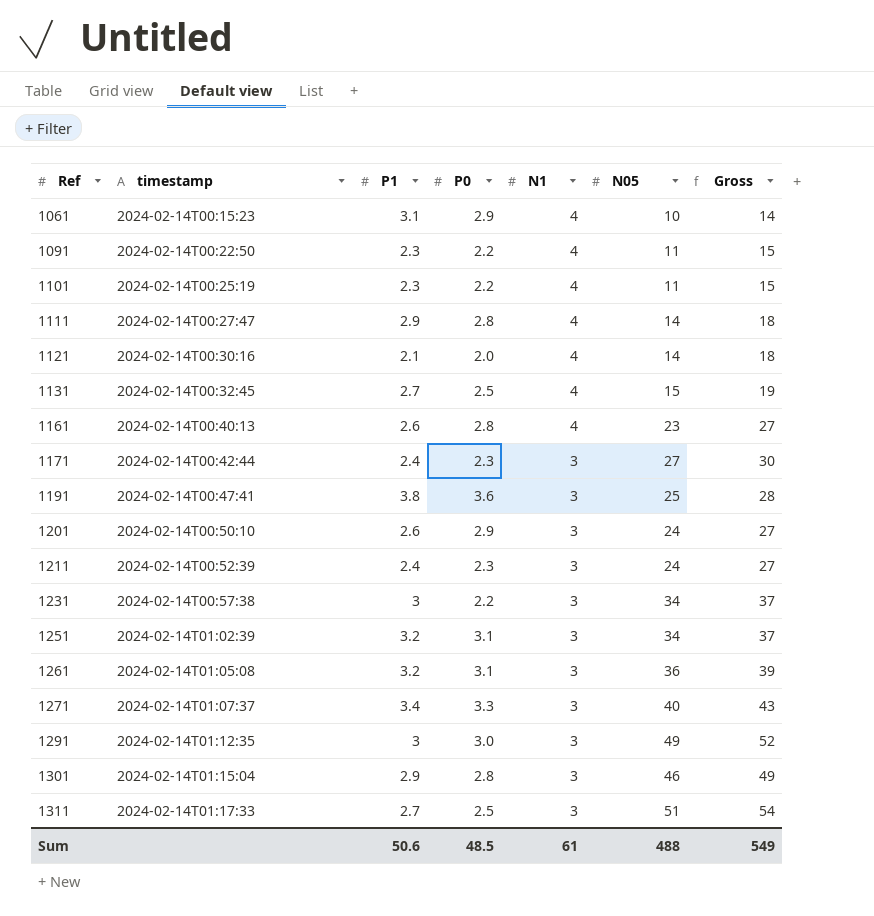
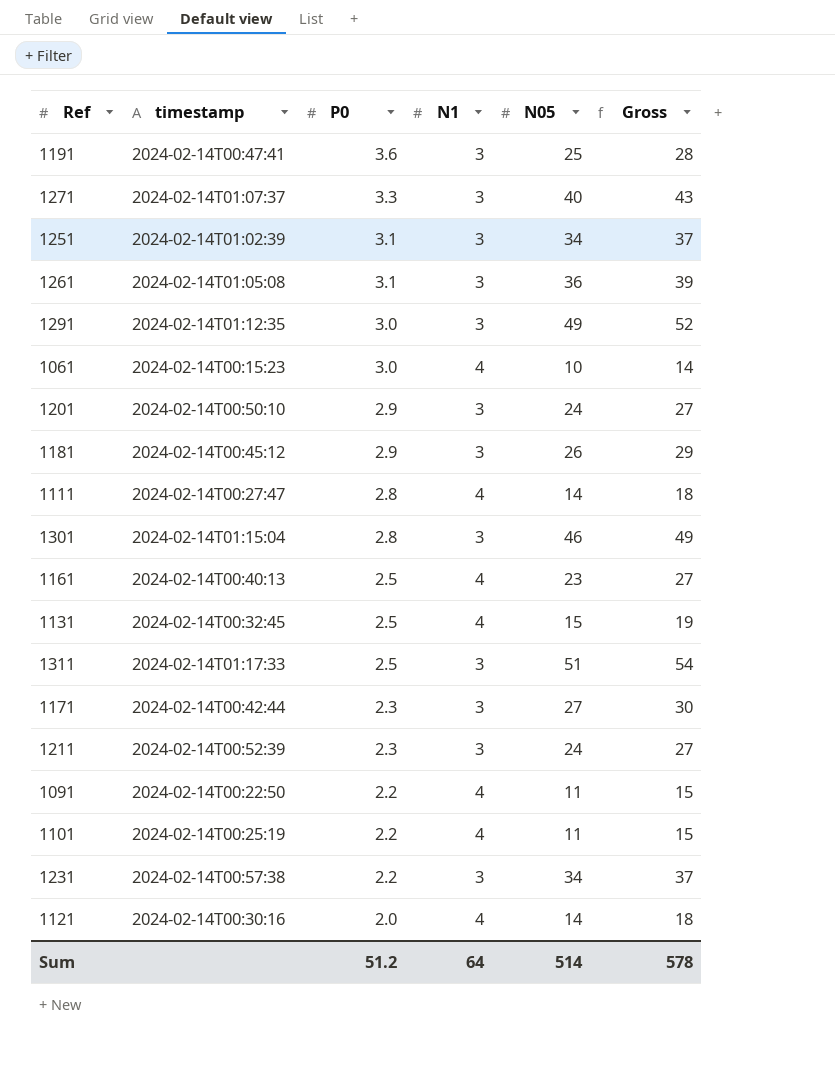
row order: Ref ascending -> P0 descending
column P1 | position: 3 -> none
1061 | P0: 2.9 -> 3.0
row 1181: none -> 2024-02-14T00:45:12 | 2.9 | 3 | 26 | 29
1161 | P0: 2.8 -> 2.5
Sum | P0: 48.5 -> 51.2
Sum | N1: 61 -> 64
Sum | N05: 488 -> 514
Sum | Gross: 549 -> 578

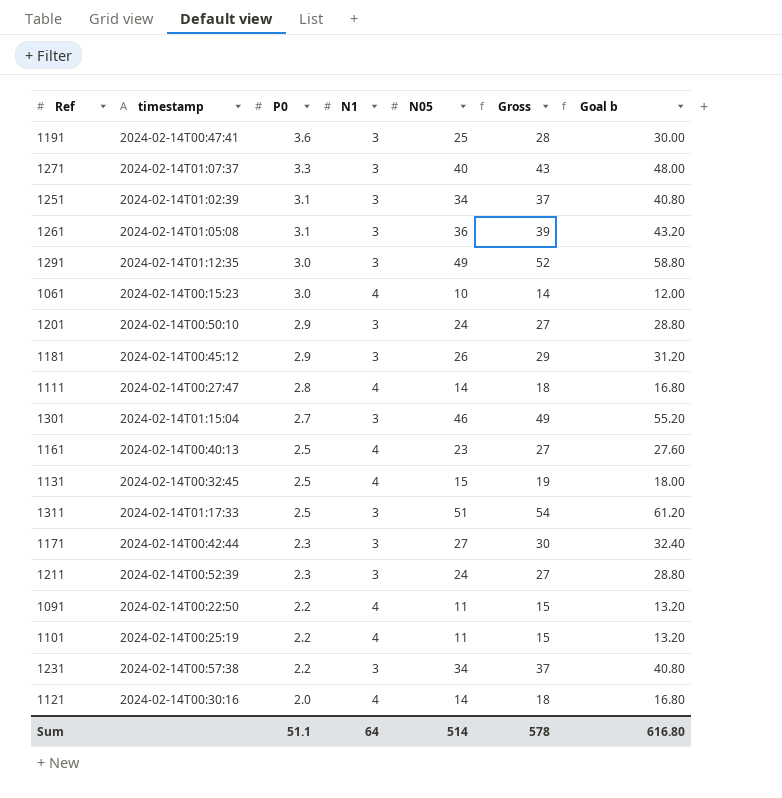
column Goal b | formula: none -> [N05] * 1.2
1301 | P0: 2.8 -> 2.7
Sum | P0: 51.2 -> 51.1

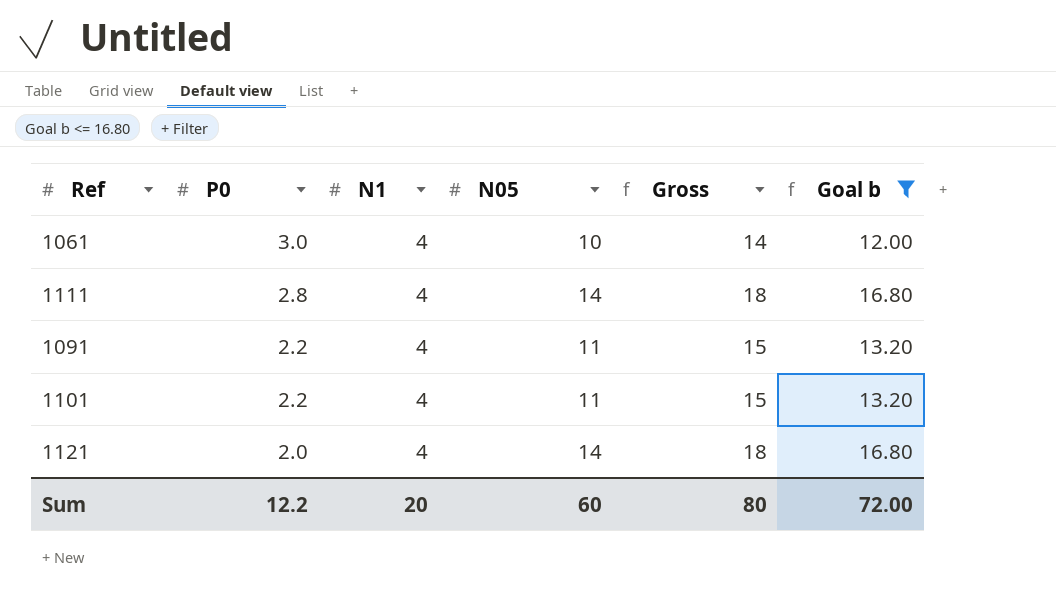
filter: none -> Goal b <= 16.80
column timestamp | position: 2 -> none
Sum | P0: 51.1 -> 12.2
Sum | N1: 64 -> 20
Sum | N05: 514 -> 60
Sum | Gross: 578 -> 80
Sum | Goal b: 616.80 -> 72.00

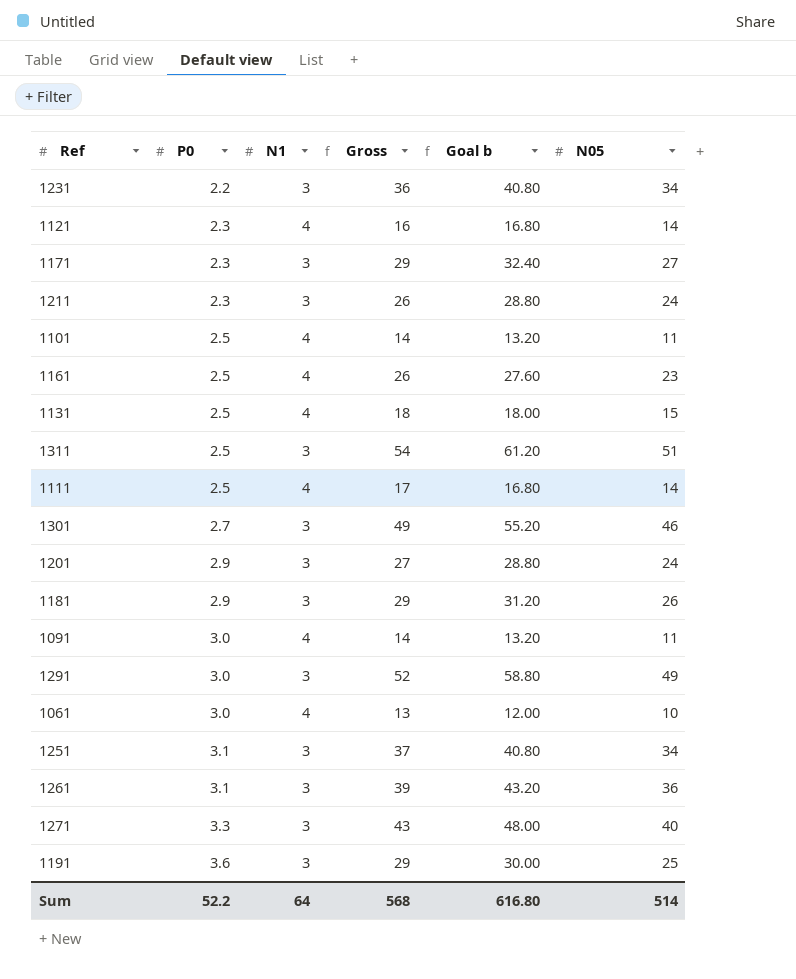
filter: Goal b <= 16.80 -> none
row order: P0 descending -> P0 ascending
column Gross | formula: [N1] + [N05] -> [P0] + [N05]
column N05 | position: 4 -> 6
1121 | P0: 2.0 -> 2.3
1101 | P0: 2.2 -> 2.5
1111 | P0: 2.8 -> 2.5
1091 | P0: 2.2 -> 3.0
Sum | P0: 12.2 -> 52.2
Sum | N1: 20 -> 64
Sum | Gross: 80 -> 568
Sum | Goal b: 72.00 -> 616.80
Sum | N05: 60 -> 514

